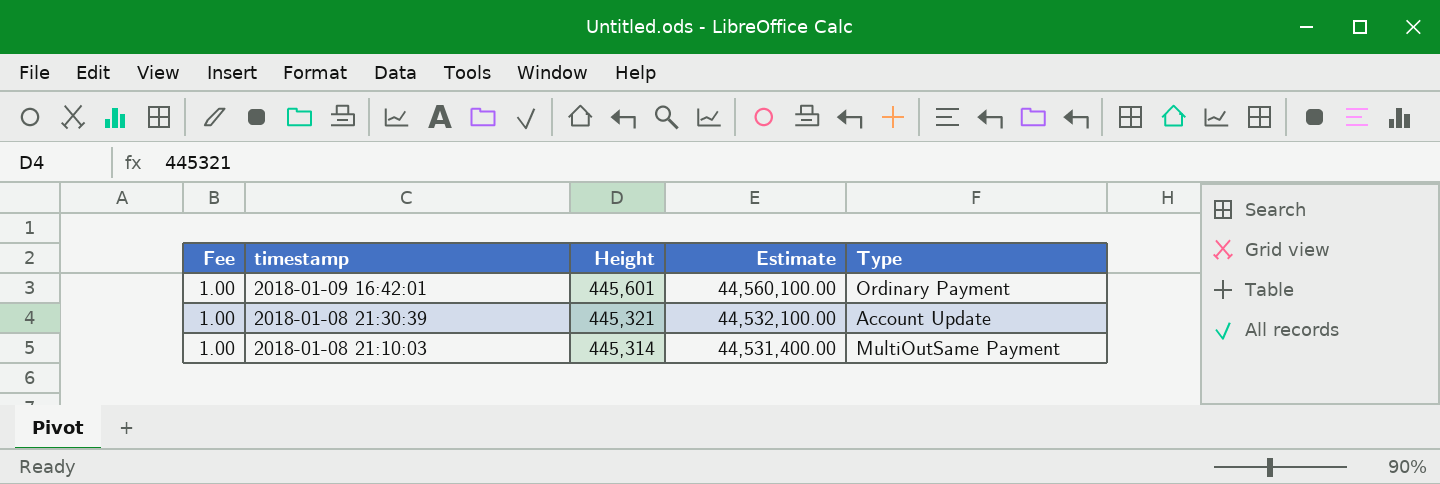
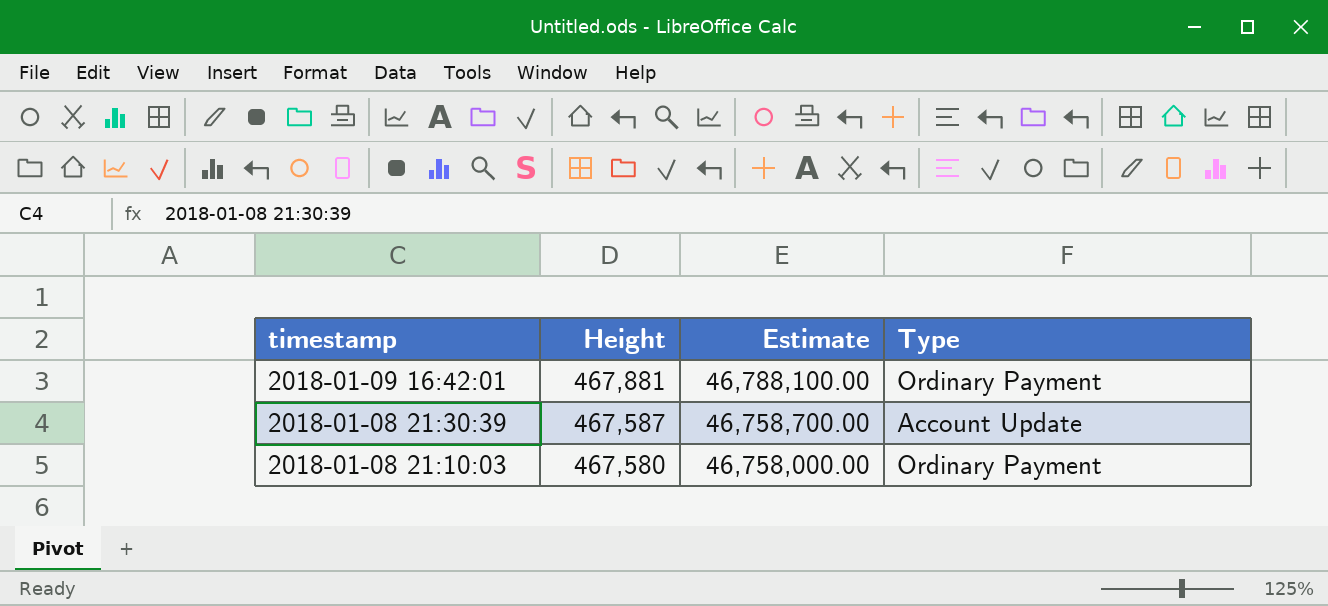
column Fee | position: 1 -> none
2018-01-09 16:42:01 | Height: 445,601 -> 467,881
2018-01-09 16:42:01 | Estimate: 44,560,100.00 -> 46,788,100.00
2018-01-08 21:30:39 | Height: 445,321 -> 467,587
2018-01-08 21:30:39 | Estimate: 44,532,100.00 -> 46,758,700.00
2018-01-08 21:10:03 | Height: 445,314 -> 467,580
2018-01-08 21:10:03 | Estimate: 44,531,400.00 -> 46,758,000.00
2018-01-08 21:10:03 | Type: MultiOutSame Payment -> Ordinary Payment

